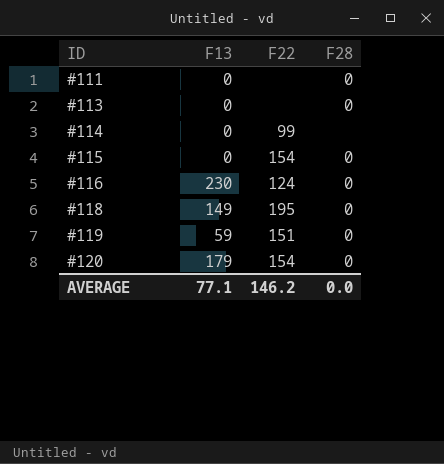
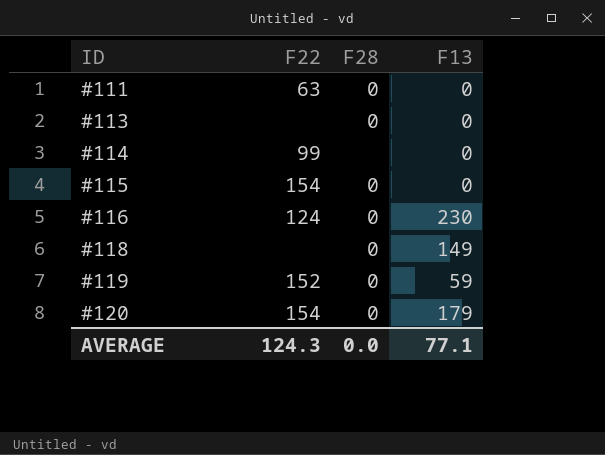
column F13 | position: 2 -> 4
#111 | F22: none -> 63
#118 | F22: 195 -> none
#119 | F22: 151 -> 152
AVERAGE | F22: 146.2 -> 124.3

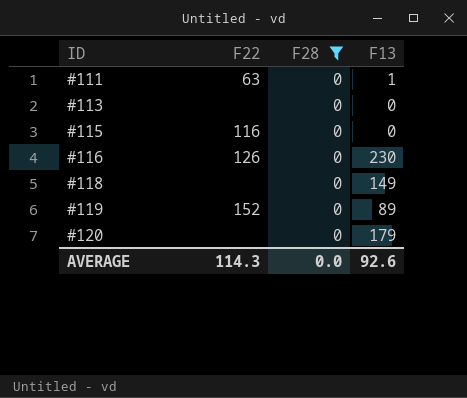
filter: none -> F28 = 0
#111 | F13: 0 -> 1
#115 | F22: 154 -> 116
#116 | F22: 124 -> 126
#119 | F13: 59 -> 89
#120 | F22: 154 -> none
AVERAGE | F22: 124.3 -> 114.3
AVERAGE | F13: 77.1 -> 92.6

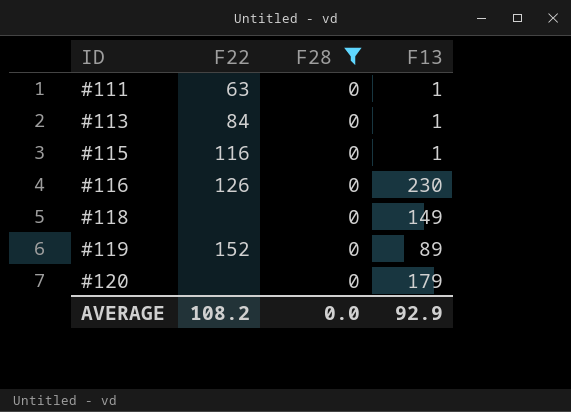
#113 | F22: none -> 84
#113 | F13: 0 -> 1
#115 | F13: 0 -> 1
AVERAGE | F22: 114.3 -> 108.2
AVERAGE | F13: 92.6 -> 92.9

